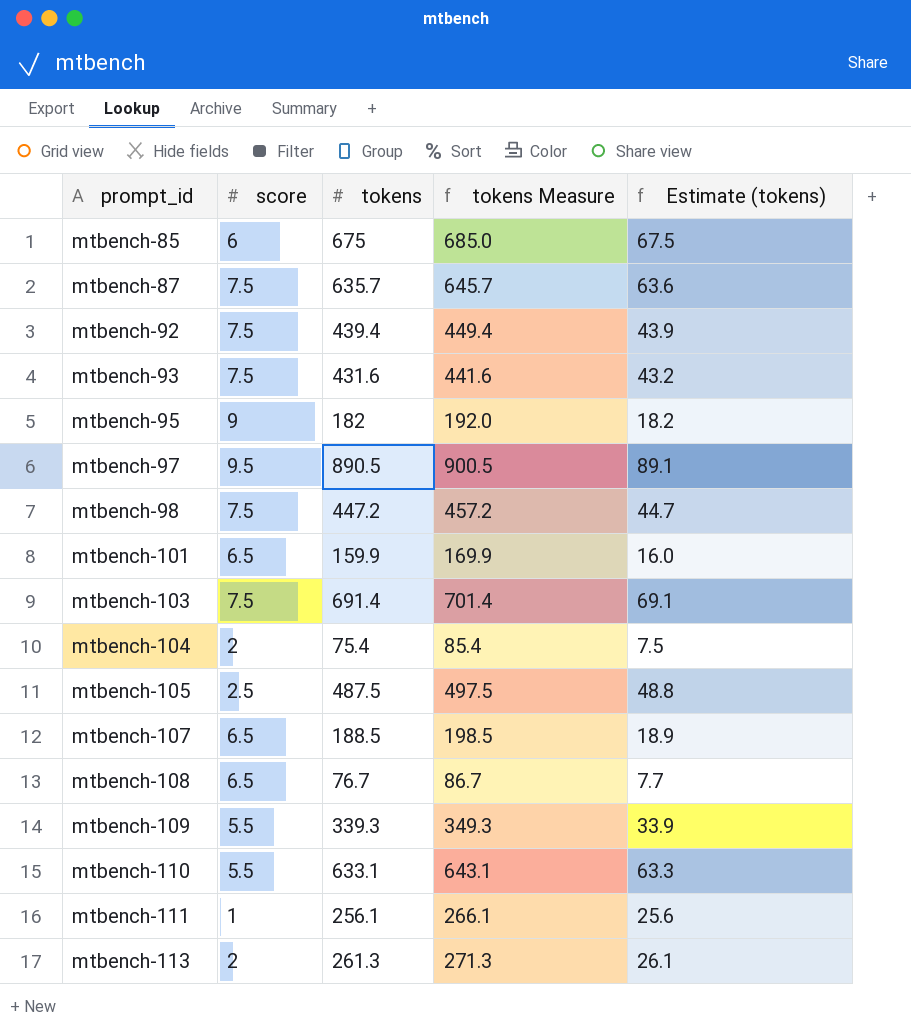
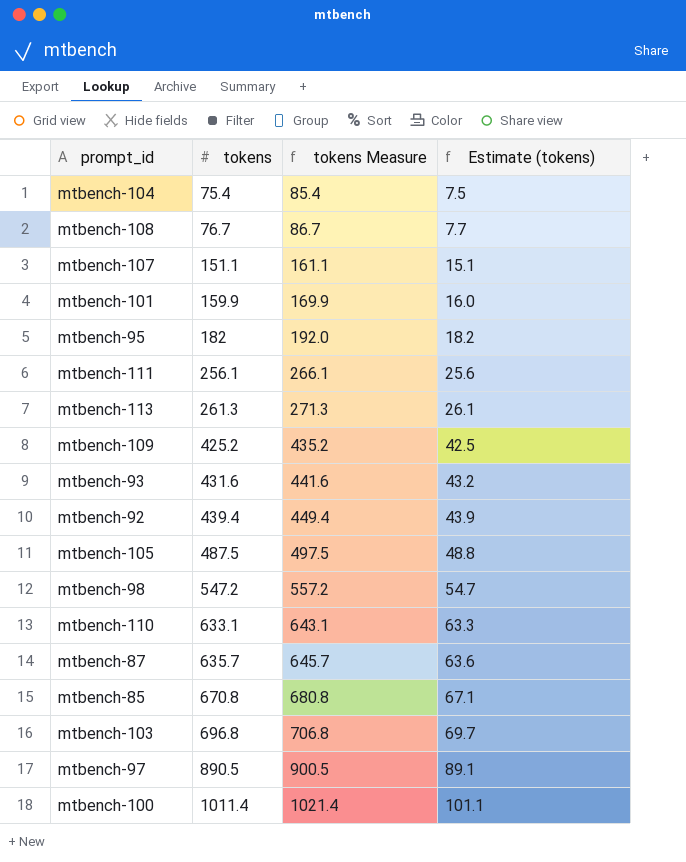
row order: prompt_id ascending -> tokens ascending
column score | position: 2 -> none
mtbench-107 | tokens: 188.5 -> 151.1
mtbench-107 | tokens Measure: 198.5 -> 161.1
mtbench-107 | Estimate (tokens): 18.9 -> 15.1
mtbench-109 | tokens: 339.3 -> 425.2
mtbench-109 | tokens Measure: 349.3 -> 435.2
mtbench-109 | Estimate (tokens): 33.9 -> 42.5
mtbench-98 | tokens: 447.2 -> 547.2
mtbench-98 | tokens Measure: 457.2 -> 557.2
mtbench-98 | Estimate (tokens): 44.7 -> 54.7
mtbench-85 | tokens: 675 -> 670.8
mtbench-85 | tokens Measure: 685.0 -> 680.8
mtbench-85 | Estimate (tokens): 67.5 -> 67.1
mtbench-103 | tokens: 691.4 -> 696.8
mtbench-103 | tokens Measure: 701.4 -> 706.8
mtbench-103 | Estimate (tokens): 69.1 -> 69.7
row mtbench-100: none -> 1011.4 | 1021.4 | 101.1

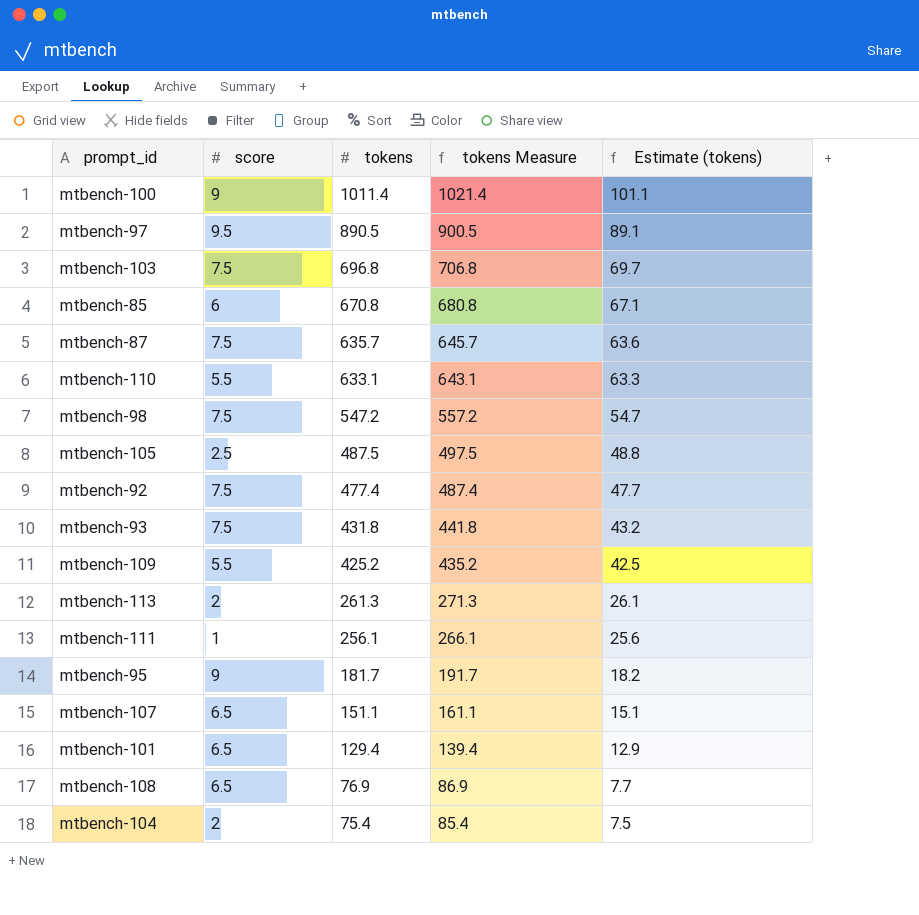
row order: tokens ascending -> tokens descending
column score | position: none -> 2
mtbench-92 | tokens: 439.4 -> 477.4
mtbench-92 | tokens Measure: 449.4 -> 487.4
mtbench-92 | Estimate (tokens): 43.9 -> 47.7
mtbench-93 | tokens: 431.6 -> 431.8
mtbench-93 | tokens Measure: 441.6 -> 441.8
mtbench-95 | tokens: 182 -> 181.7
mtbench-95 | tokens Measure: 192.0 -> 191.7
mtbench-101 | tokens: 159.9 -> 129.4
mtbench-101 | tokens Measure: 169.9 -> 139.4
mtbench-101 | Estimate (tokens): 16.0 -> 12.9
mtbench-108 | tokens: 76.7 -> 76.9
mtbench-108 | tokens Measure: 86.7 -> 86.9

